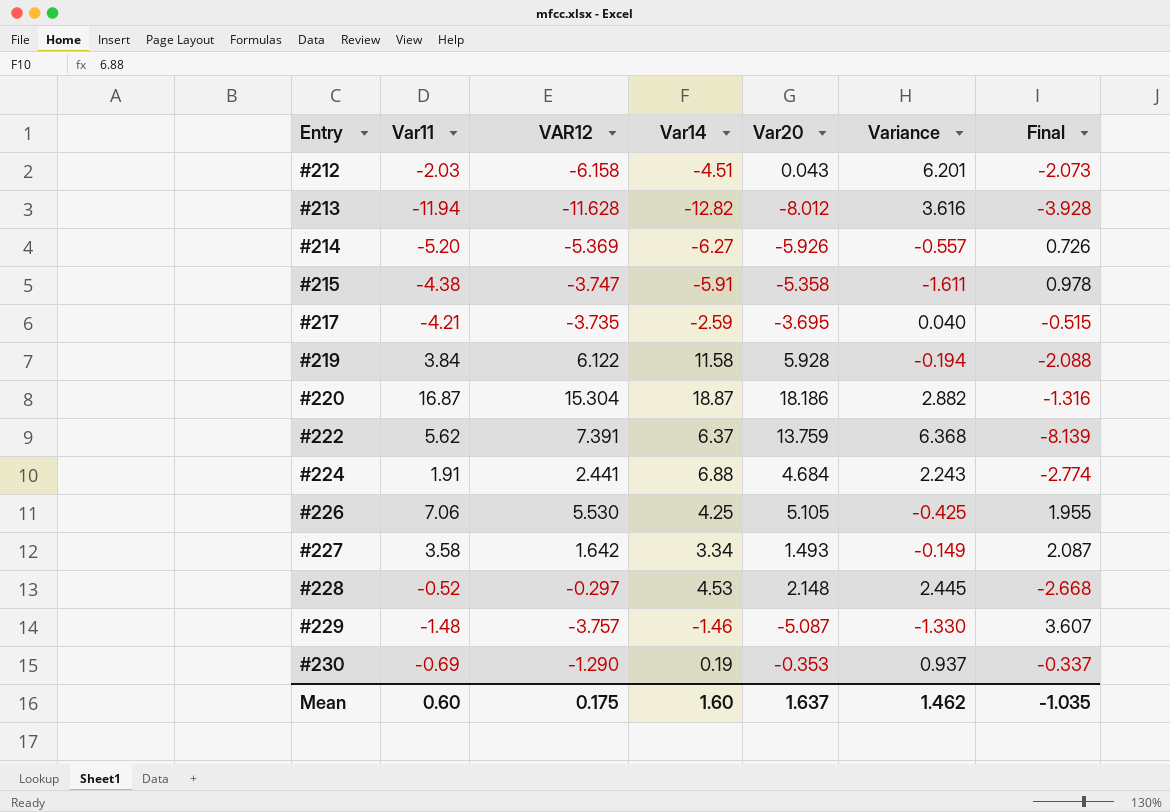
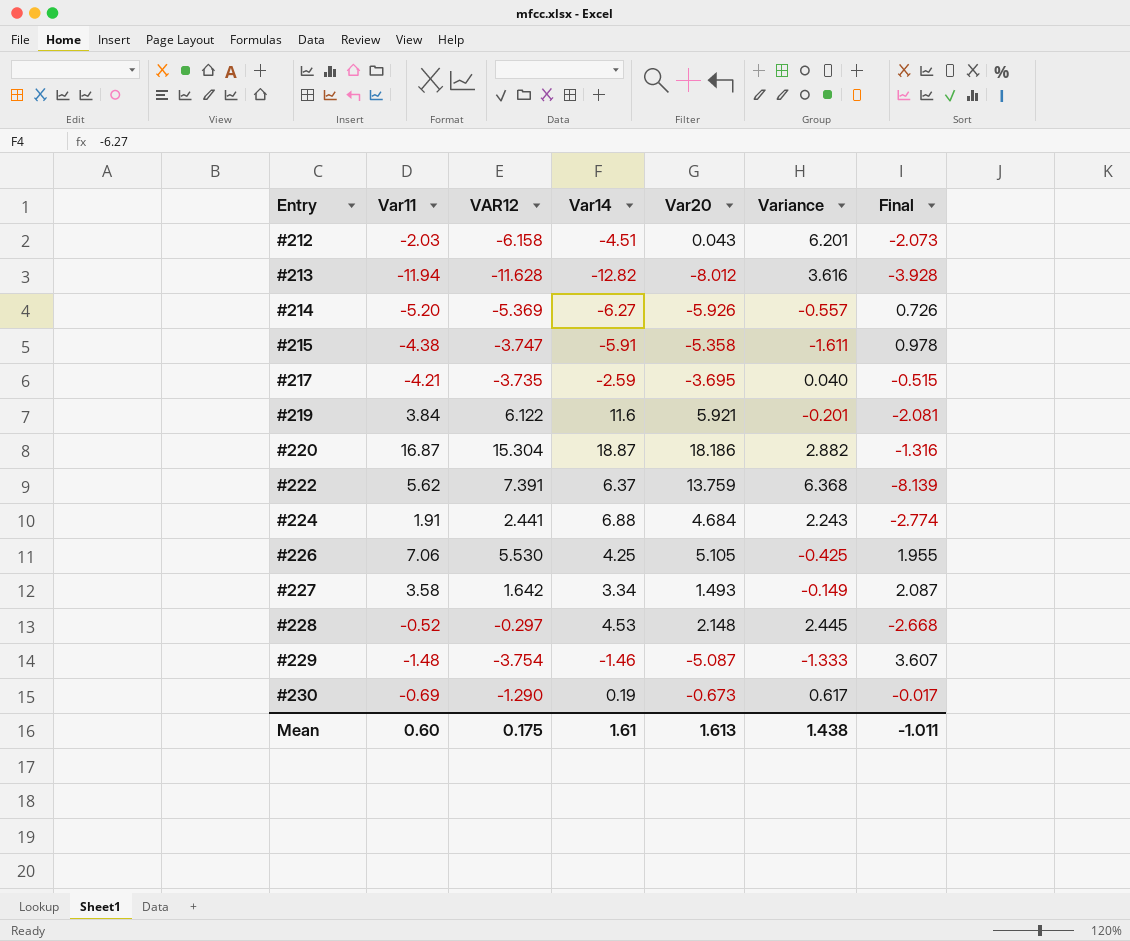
#219 | Var14: 11.58 -> 11.6
#219 | Var20: 5.928 -> 5.921
#219 | Variance: -0.194 -> -0.201
#219 | Final: -2.088 -> -2.081
#229 | VAR12: -3.757 -> -3.754
#229 | Variance: -1.330 -> -1.333
#230 | Var20: -0.353 -> -0.673
#230 | Variance: 0.937 -> 0.617
#230 | Final: -0.337 -> -0.017
Mean | Var14: 1.60 -> 1.61
Mean | Var20: 1.637 -> 1.613
Mean | Variance: 1.462 -> 1.438
Mean | Final: -1.035 -> -1.011

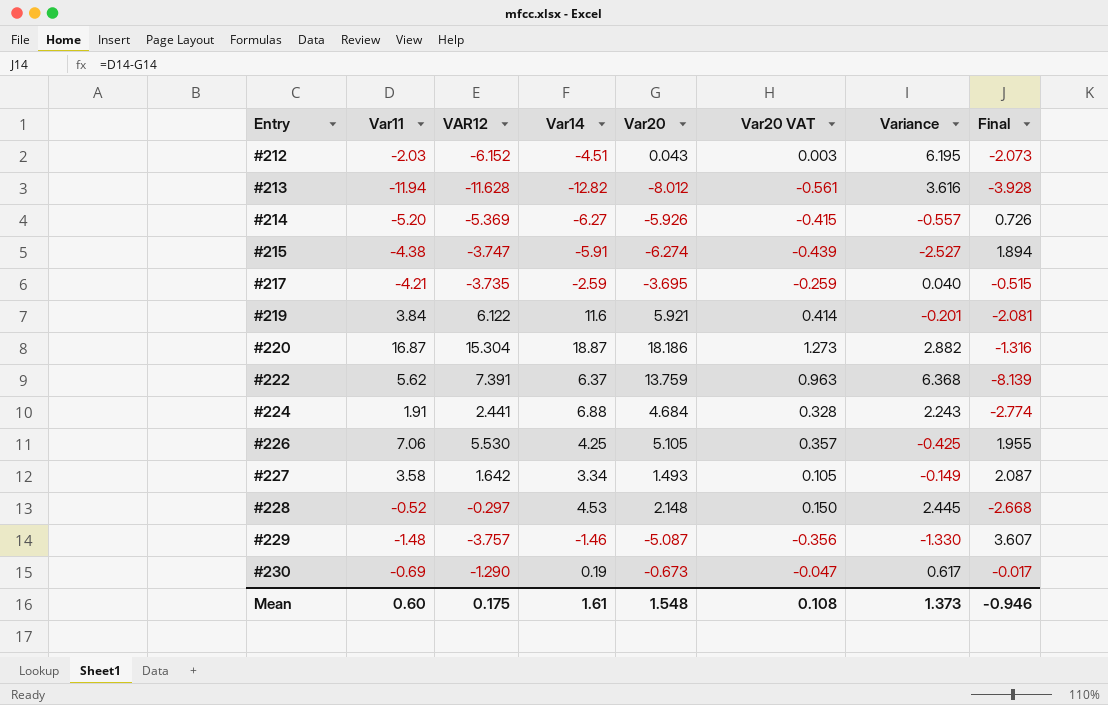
column Var20 VAT | formula: none -> [Var20] * 0.07
#212 | VAR12: -6.158 -> -6.152
#212 | Variance: 6.201 -> 6.195
#215 | Var20: -5.358 -> -6.274
#215 | Variance: -1.611 -> -2.527
#215 | Final: 0.978 -> 1.894
#229 | VAR12: -3.754 -> -3.757
#229 | Variance: -1.333 -> -1.330
Mean | Var20: 1.613 -> 1.548
Mean | Variance: 1.438 -> 1.373
Mean | Final: -1.011 -> -0.946

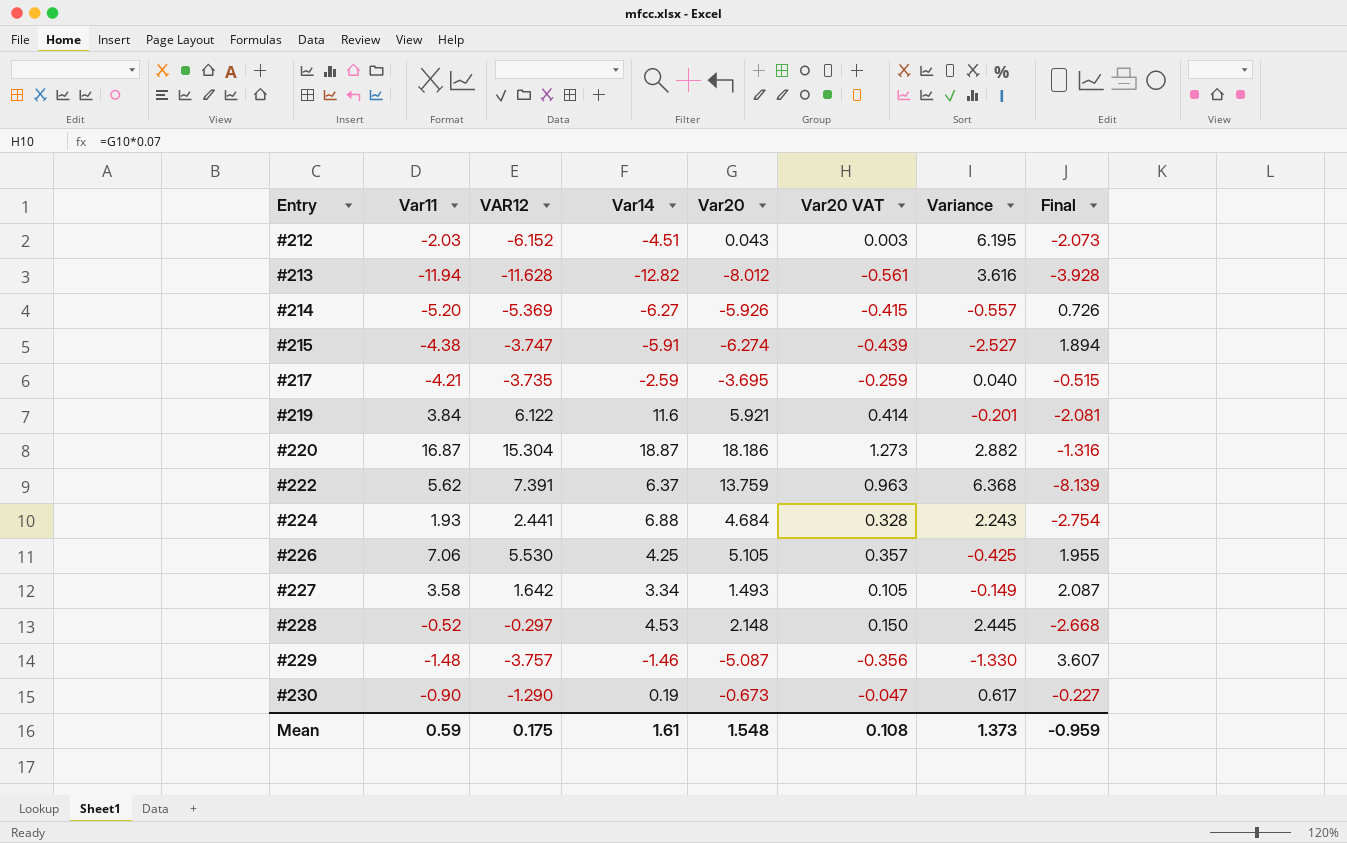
#224 | Var11: 1.91 -> 1.93
#224 | Final: -2.774 -> -2.754
#230 | Var11: -0.69 -> -0.90
#230 | Final: -0.017 -> -0.227
Mean | Var11: 0.60 -> 0.59
Mean | Final: -0.946 -> -0.959

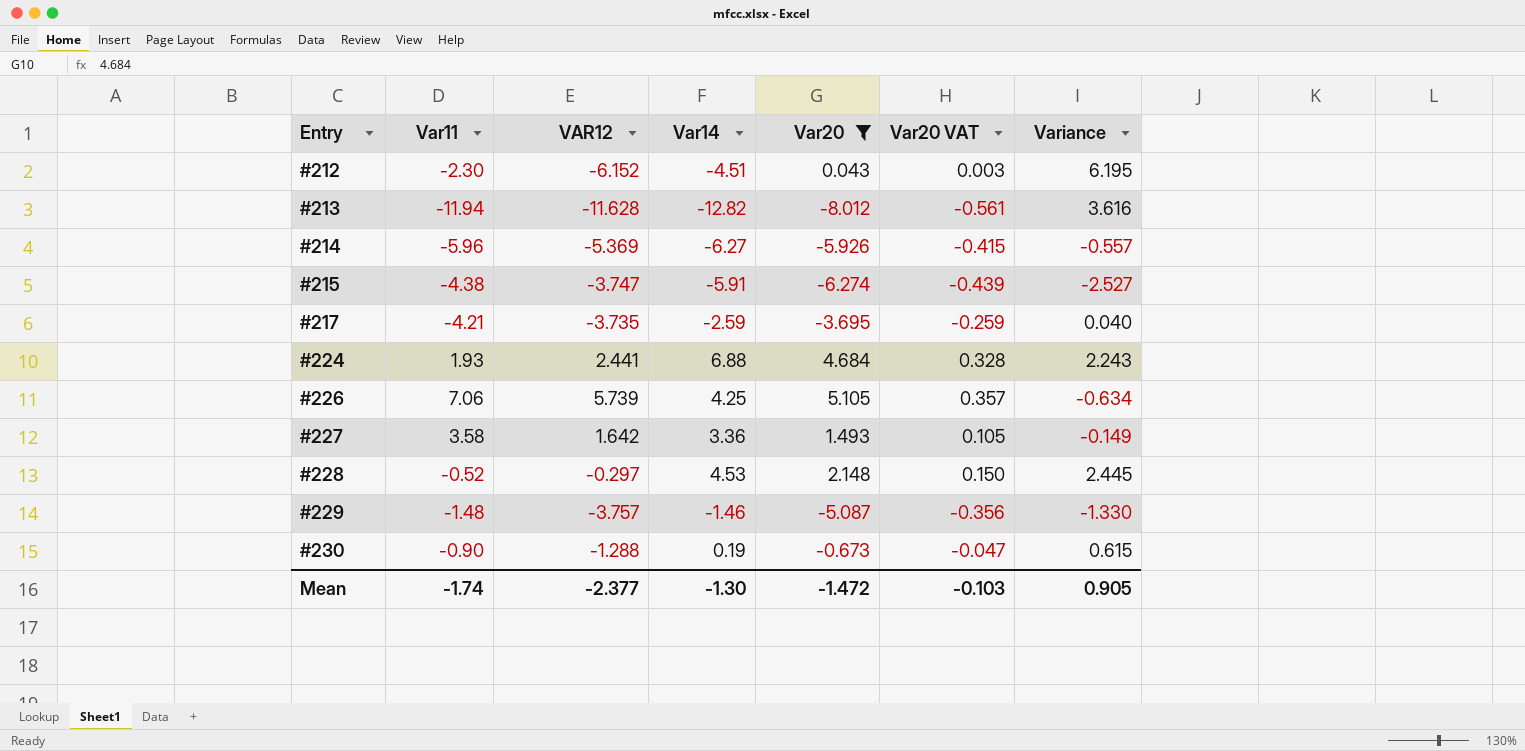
filter: none -> Var20 <= 5.105
column Final | formula: [Var11] - [Var20] -> none
#212 | Var11: -2.03 -> -2.30
#214 | Var11: -5.20 -> -5.96
#226 | VAR12: 5.530 -> 5.739
#226 | Variance: -0.425 -> -0.634
#227 | Var14: 3.34 -> 3.36
#230 | VAR12: -1.290 -> -1.288
#230 | Variance: 0.617 -> 0.615
Mean | Var11: 0.59 -> -1.74
Mean | VAR12: 0.175 -> -2.377
Mean | Var14: 1.61 -> -1.30
Mean | Var20: 1.548 -> -1.472
Mean | Var20 VAT: 0.108 -> -0.103
Mean | Variance: 1.373 -> 0.905

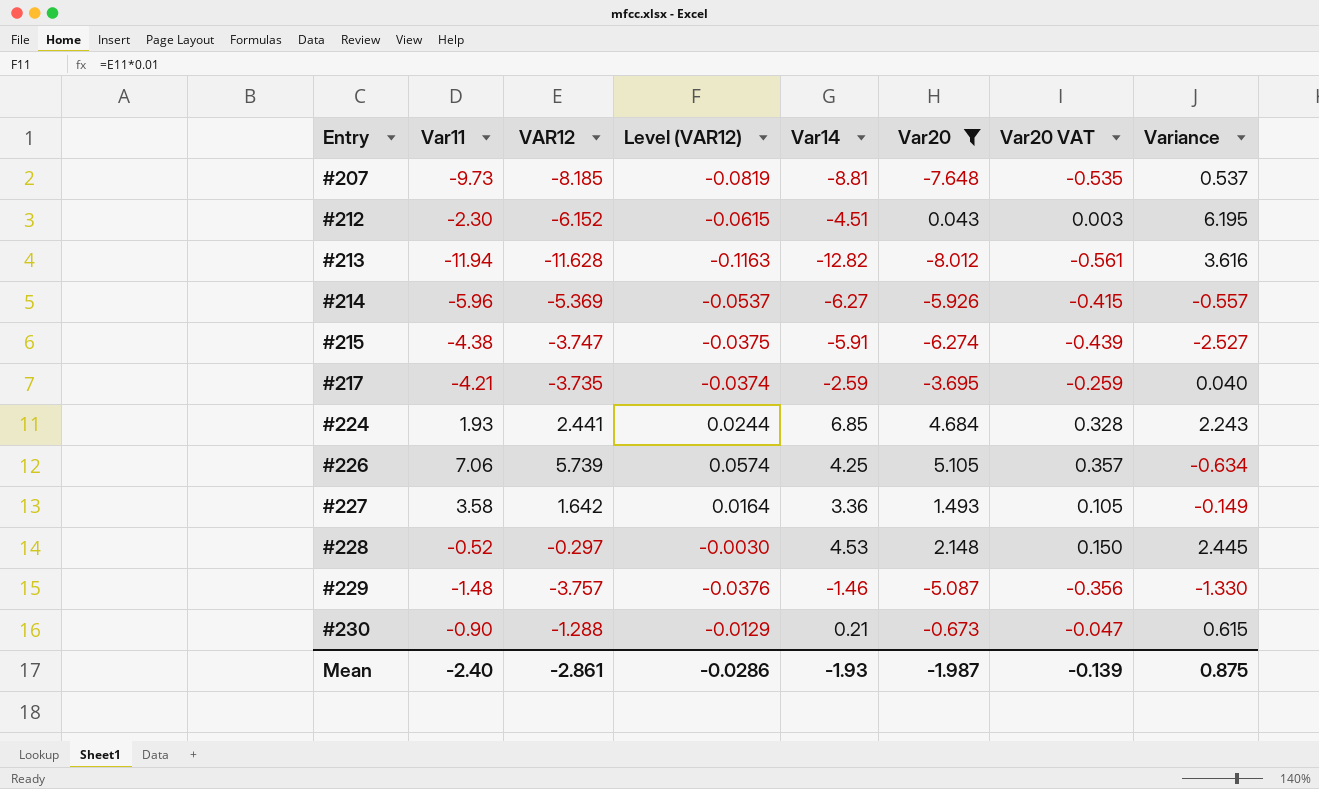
column Level (VAR12) | formula: none -> [VAR12] * 0.01
row #207: none -> -9.73 | -8.185 | -0.0819 | -8.81 | -7.648 | -0.535 | 0.537
#224 | Var14: 6.88 -> 6.85
#230 | Var14: 0.19 -> 0.21
Mean | Var11: -1.74 -> -2.40
Mean | VAR12: -2.377 -> -2.861
Mean | Var14: -1.30 -> -1.93
Mean | Var20: -1.472 -> -1.987
Mean | Var20 VAT: -0.103 -> -0.139
Mean | Variance: 0.905 -> 0.875

